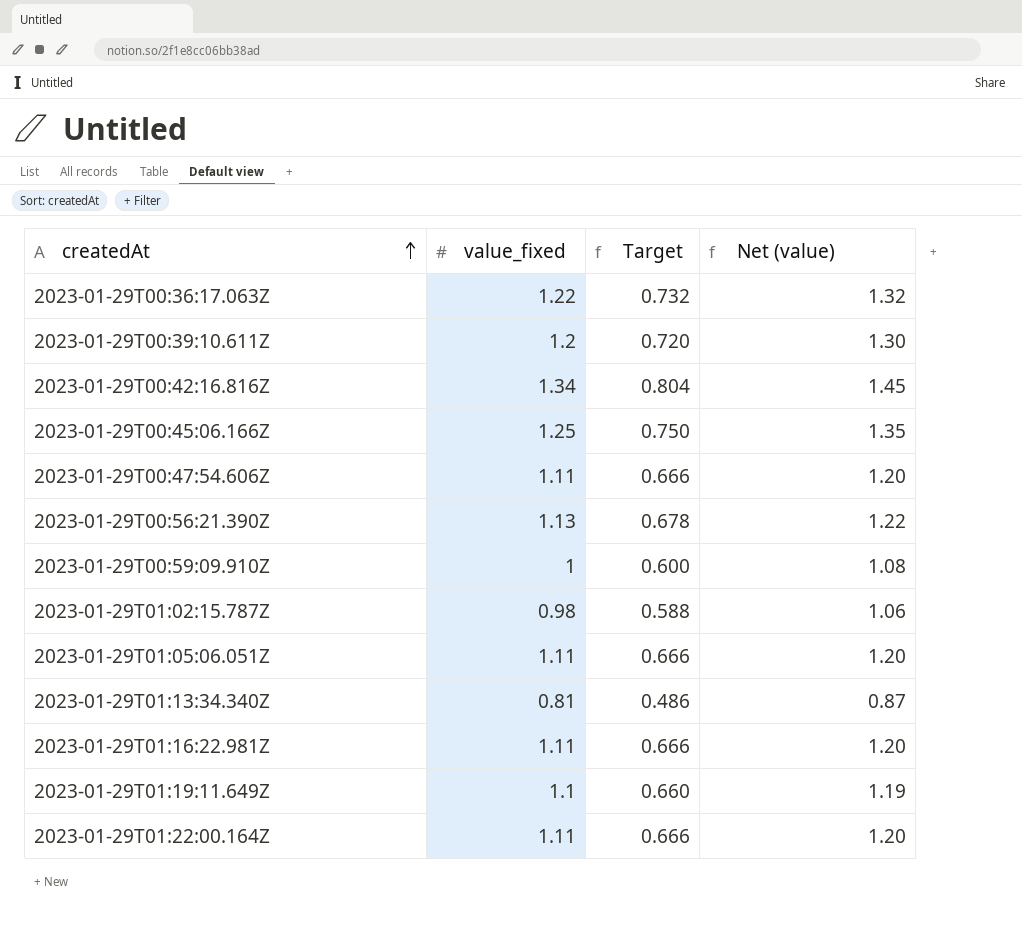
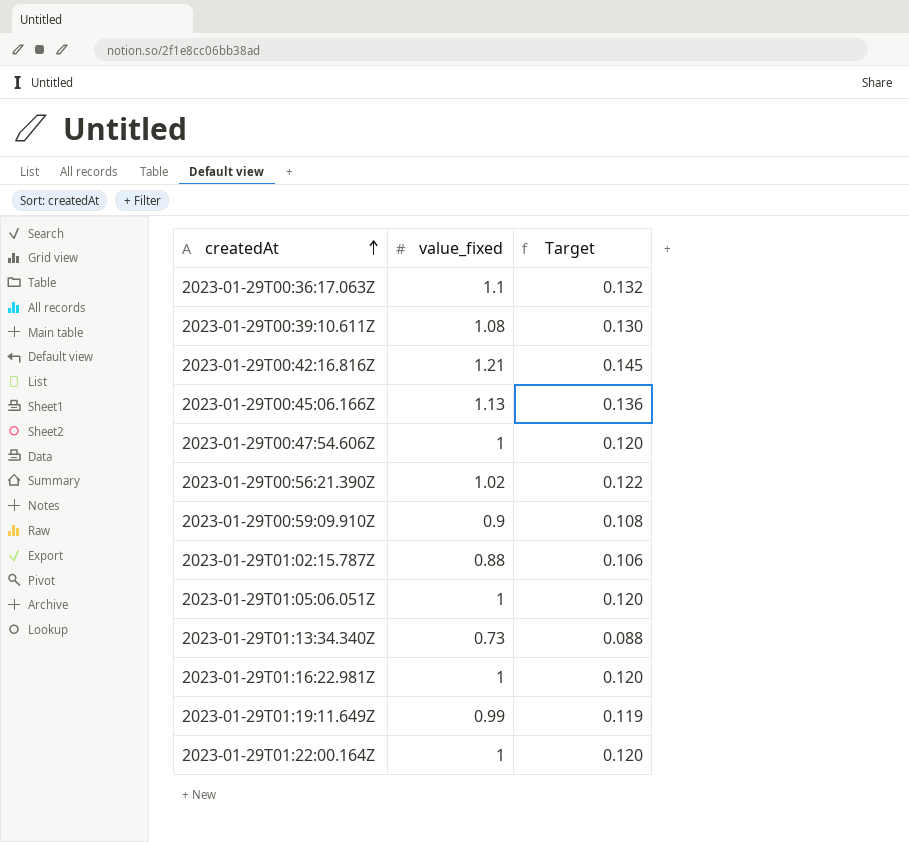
column Net (value) | formula: [value_fixed] * 1.08 -> none
column Target | formula: [value_fixed] * 0.6 -> [value_fixed] * 0.12
2023-01-29T00:36:17.063Z | value_fixed: 1.22 -> 1.1
2023-01-29T00:39:10.611Z | value_fixed: 1.2 -> 1.08
2023-01-29T00:42:16.816Z | value_fixed: 1.34 -> 1.21
2023-01-29T00:45:06.166Z | value_fixed: 1.25 -> 1.13
2023-01-29T00:47:54.606Z | value_fixed: 1.11 -> 1
2023-01-29T00:56:21.390Z | value_fixed: 1.13 -> 1.02
2023-01-29T00:59:09.910Z | value_fixed: 1 -> 0.9
2023-01-29T01:02:15.787Z | value_fixed: 0.98 -> 0.88
2023-01-29T01:05:06.051Z | value_fixed: 1.11 -> 1
2023-01-29T01:13:34.340Z | value_fixed: 0.81 -> 0.73
2023-01-29T01:16:22.981Z | value_fixed: 1.11 -> 1
2023-01-29T01:19:11.649Z | value_fixed: 1.1 -> 0.99
2023-01-29T01:22:00.164Z | value_fixed: 1.11 -> 1

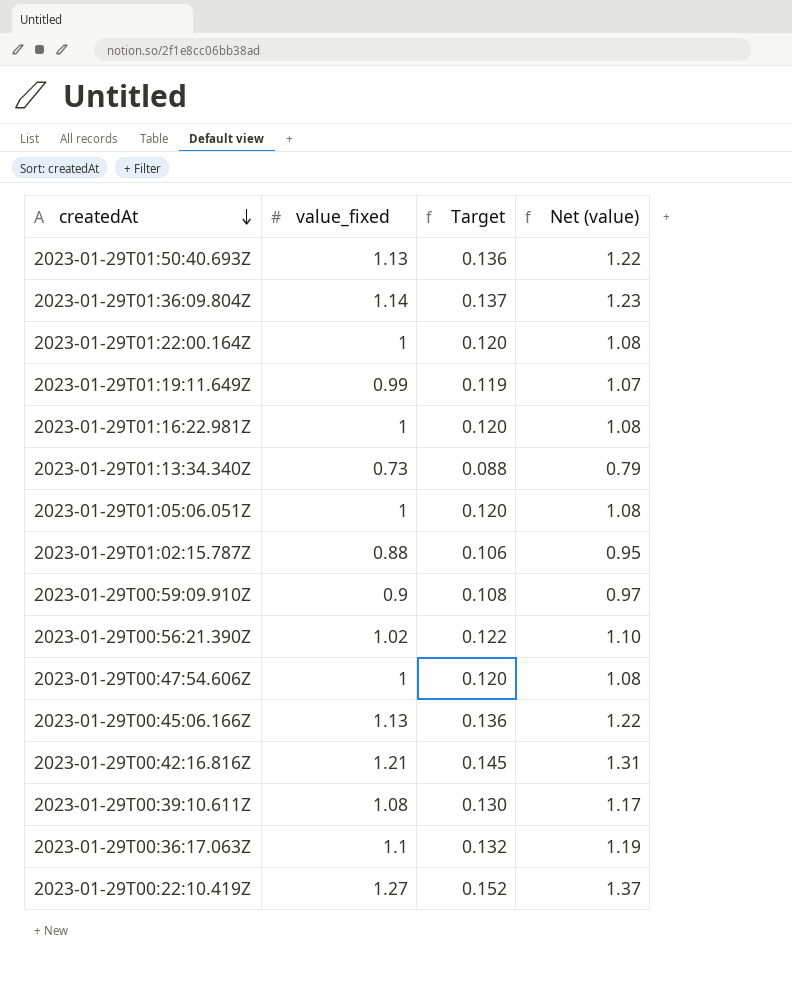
row order: createdAt ascending -> createdAt descending
column Net (value) | formula: none -> [value_fixed] * 1.08
row 2023-01-29T01:50:40.693Z: none -> 1.13 | 0.136 | 1.22
row 2023-01-29T01:36:09.804Z: none -> 1.14 | 0.137 | 1.23
row 2023-01-29T00:22:10.419Z: none -> 1.27 | 0.152 | 1.37

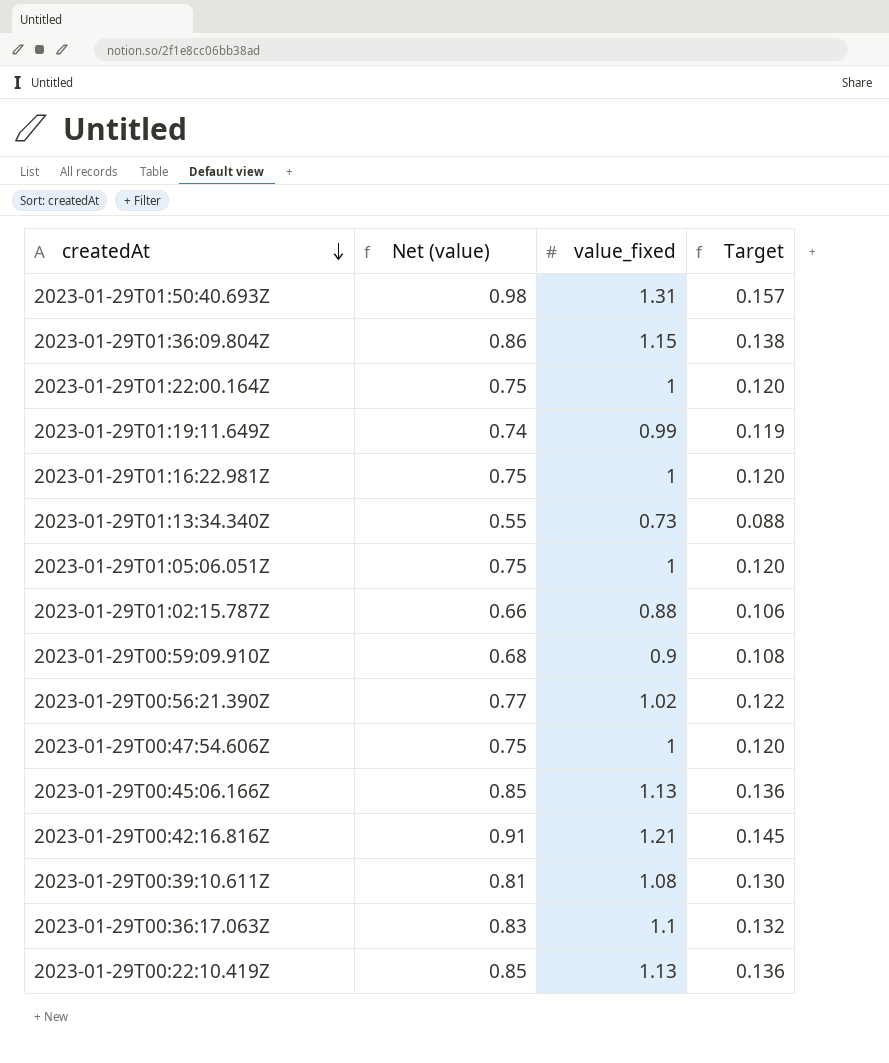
column Net (value) | formula: [value_fixed] * 1.08 -> [value_fixed] * 0.75
column Net (value) | position: 4 -> 2
2023-01-29T01:50:40.693Z | value_fixed: 1.13 -> 1.31
2023-01-29T01:50:40.693Z | Target: 0.136 -> 0.157
2023-01-29T01:36:09.804Z | value_fixed: 1.14 -> 1.15
2023-01-29T01:36:09.804Z | Target: 0.137 -> 0.138
2023-01-29T00:22:10.419Z | value_fixed: 1.27 -> 1.13
2023-01-29T00:22:10.419Z | Target: 0.152 -> 0.136

